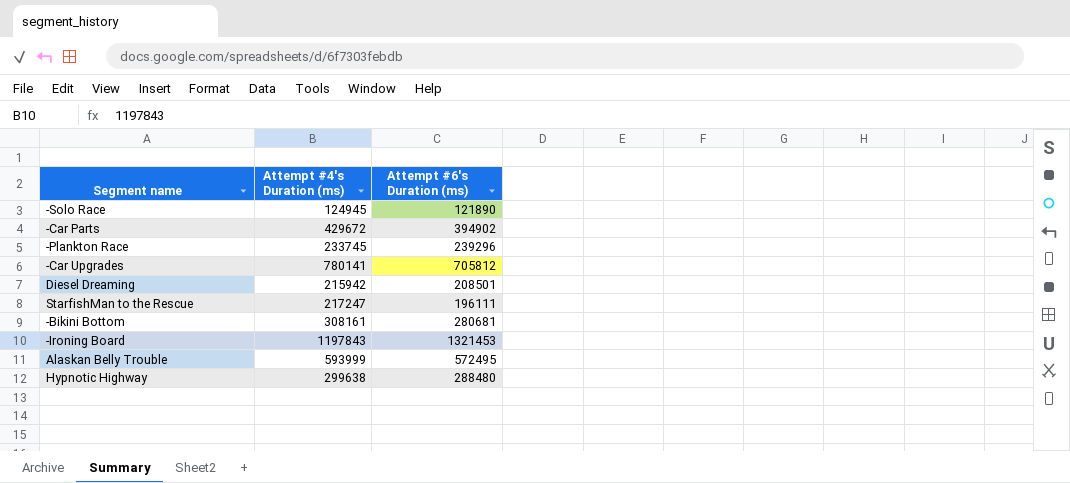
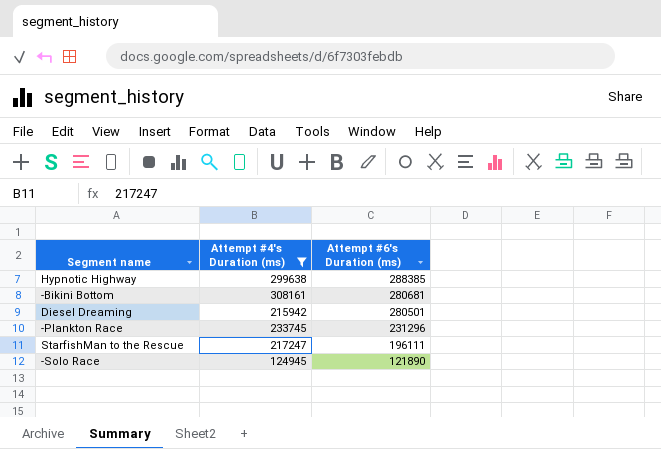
filter: none -> Attempt #4's Duration (ms) <= 308161
row order: none -> Attempt #6's Duration (ms) descending
Hypnotic Highway | Attempt #6's Duration (ms): 288480 -> 288385
Diesel Dreaming | Attempt #6's Duration (ms): 208501 -> 280501
-Plankton Race | Attempt #6's Duration (ms): 239296 -> 231296

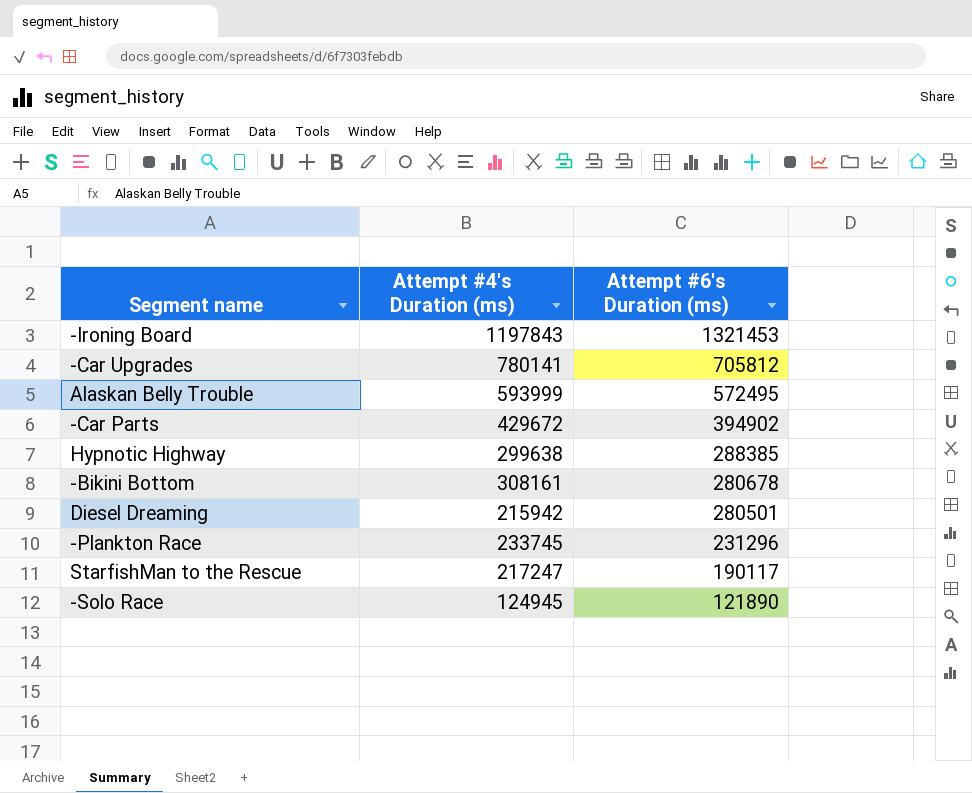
filter: Attempt #4's Duration (ms) <= 308161 -> none
-Bikini Bottom | Attempt #6's Duration (ms): 280681 -> 280678
StarfishMan to the Rescue | Attempt #6's Duration (ms): 196111 -> 190117

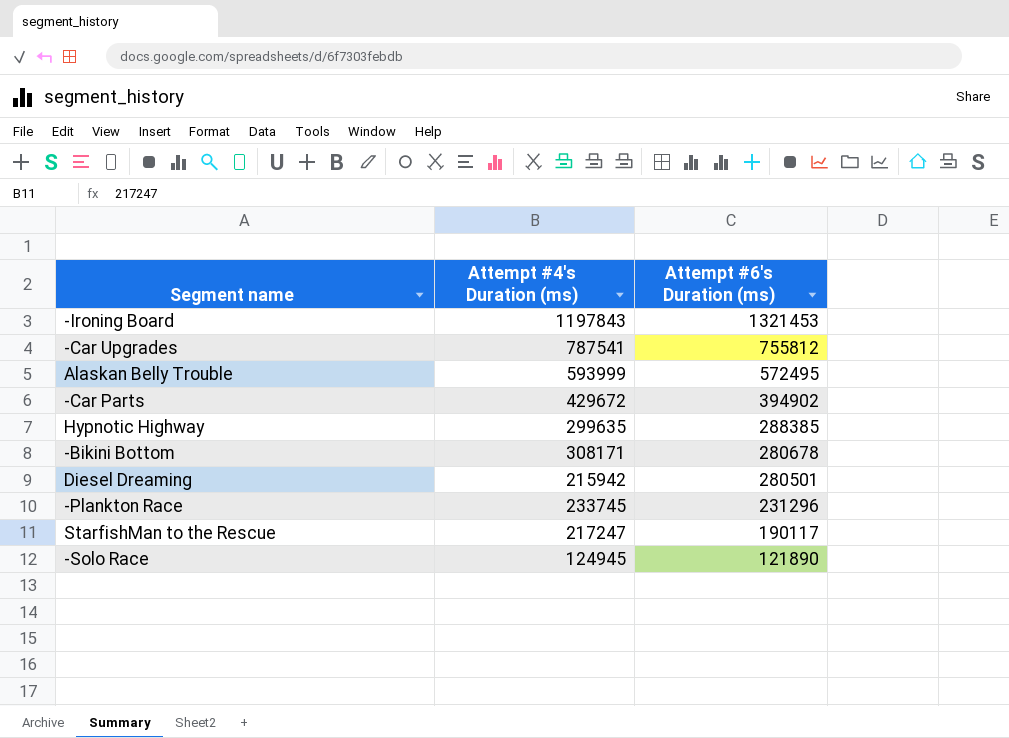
-Car Upgrades | Attempt #4's Duration (ms): 780141 -> 787541
-Car Upgrades | Attempt #6's Duration (ms): 705812 -> 755812
Hypnotic Highway | Attempt #4's Duration (ms): 299638 -> 299635
-Bikini Bottom | Attempt #4's Duration (ms): 308161 -> 308171

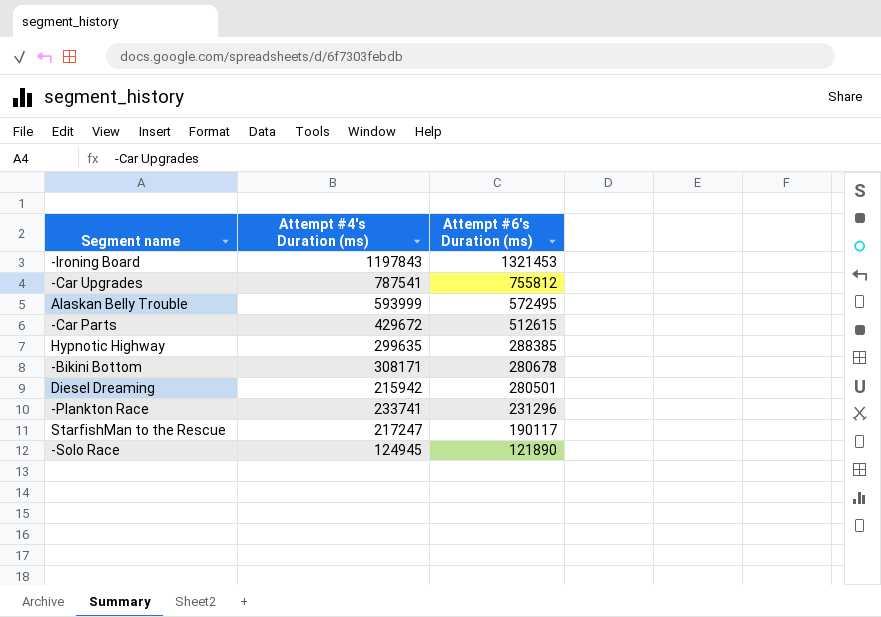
-Car Parts | Attempt #6's Duration (ms): 394902 -> 512615
-Plankton Race | Attempt #4's Duration (ms): 233745 -> 233741

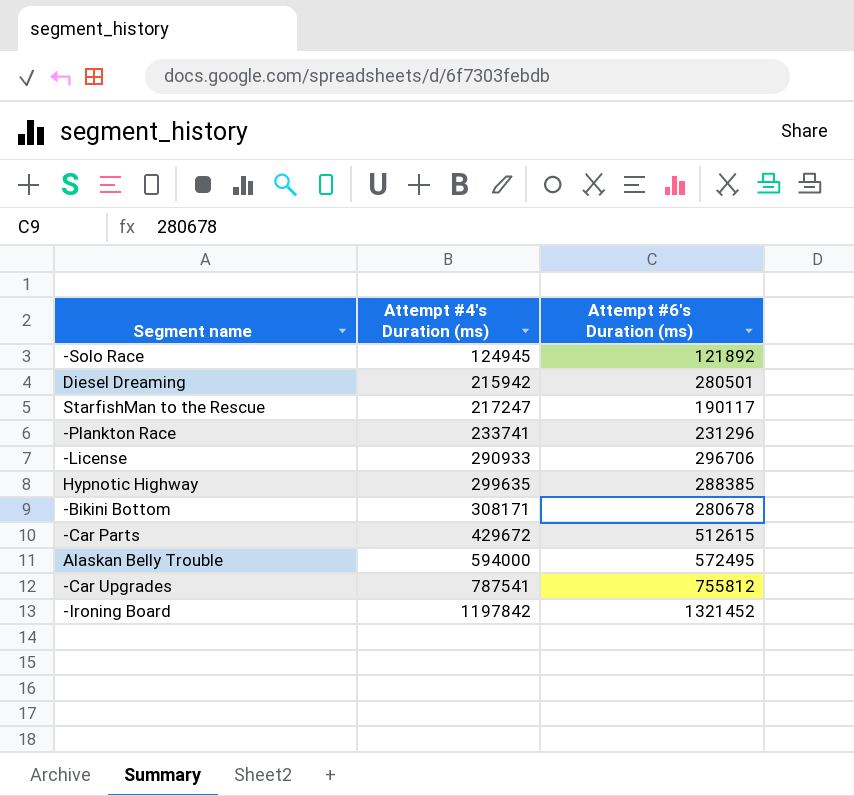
row order: Attempt #6's Duration (ms) descending -> Attempt #4's Duration (ms) ascending
-Solo Race | Attempt #6's Duration (ms): 121890 -> 121892
row -License: none -> 290933 | 296706
Alaskan Belly Trouble | Attempt #4's Duration (ms): 593999 -> 594000
-Ironing Board | Attempt #4's Duration (ms): 1197843 -> 1197842
-Ironing Board | Attempt #6's Duration (ms): 1321453 -> 1321452

